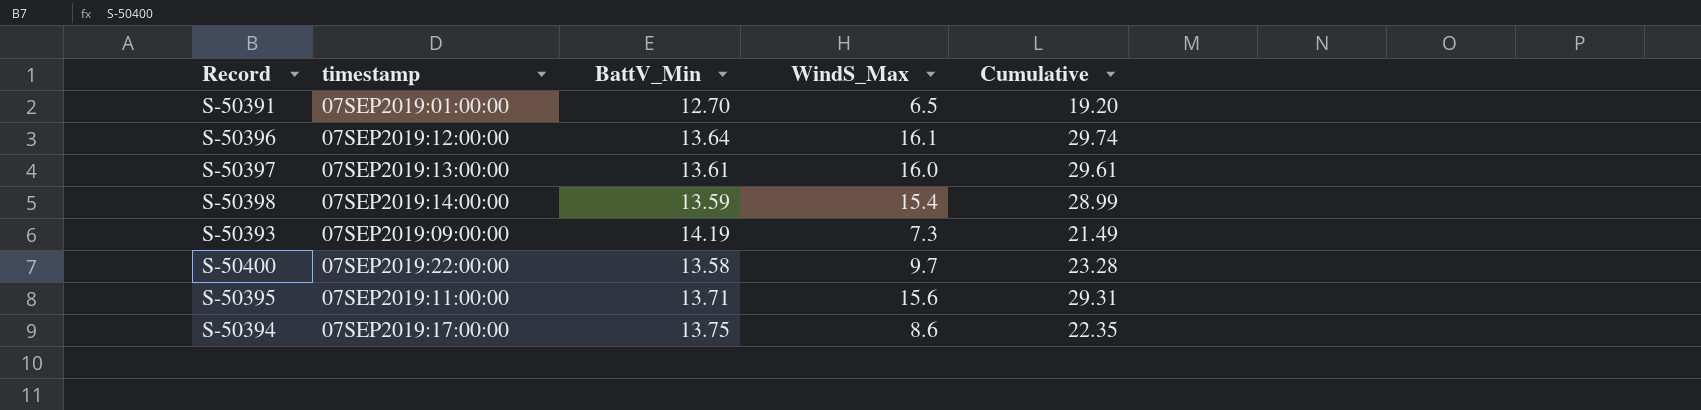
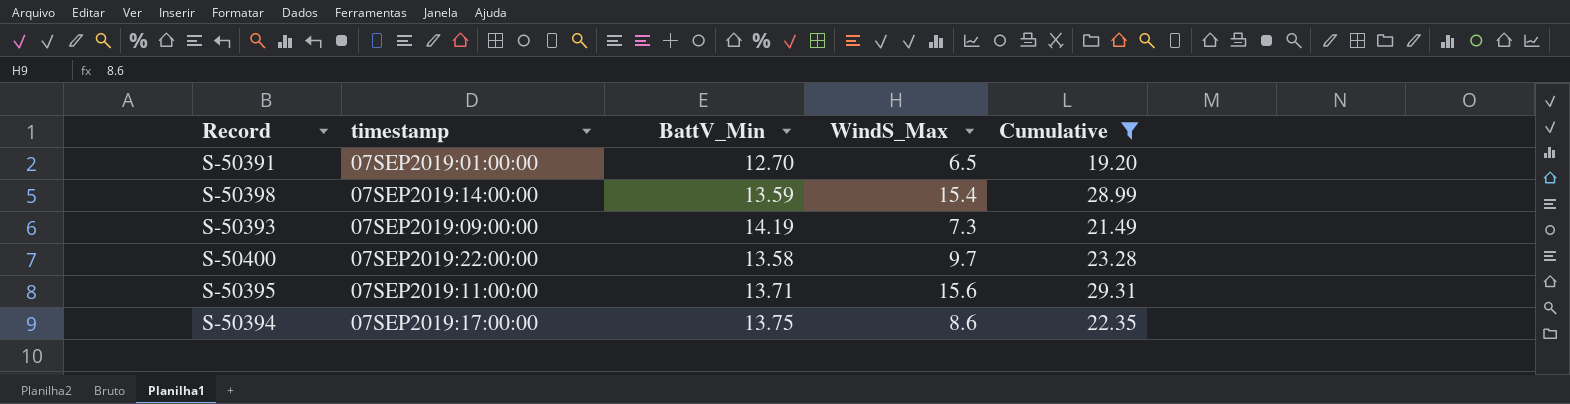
filter: none -> Cumulative <= 29.31

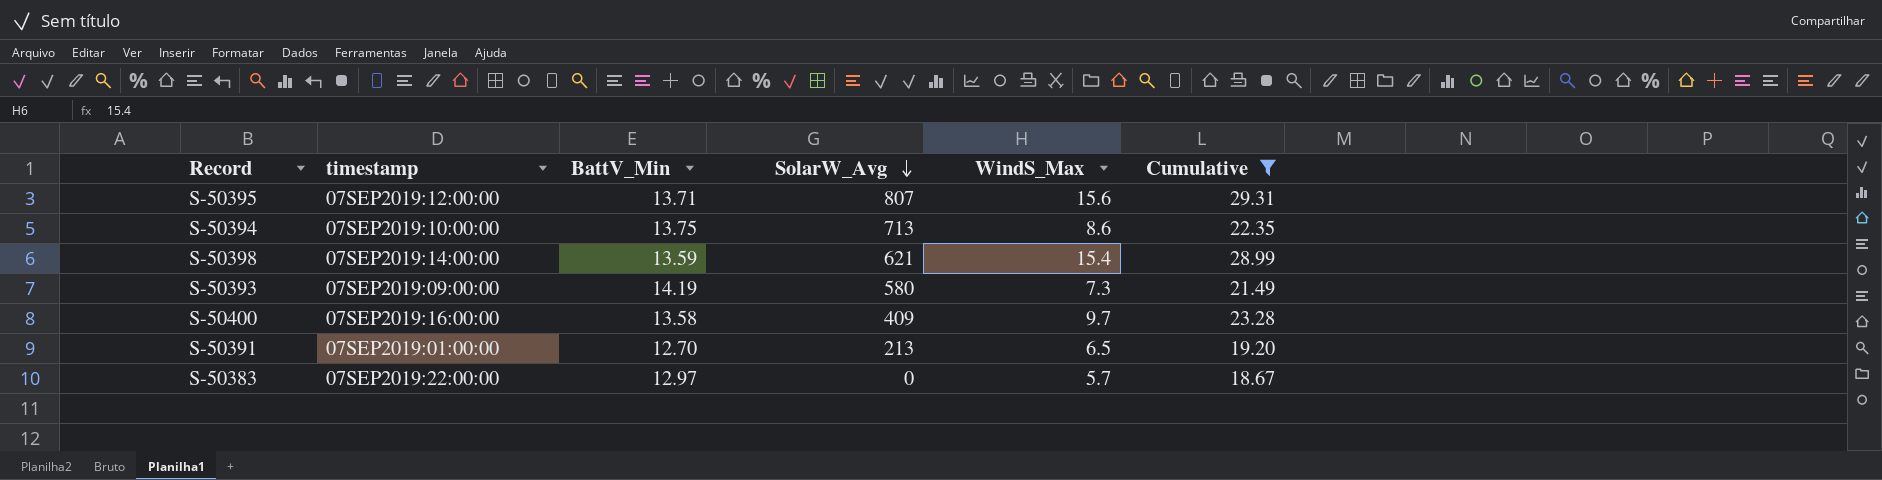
row order: none -> SolarW_Avg descending
column SolarW_Avg | position: none -> 4
S-50395 | timestamp: 07SEP2019:11:00:00 -> 07SEP2019:12:00:00
S-50394 | timestamp: 07SEP2019:17:00:00 -> 07SEP2019:10:00:00
S-50400 | timestamp: 07SEP2019:22:00:00 -> 07SEP2019:16:00:00
row S-50383: none -> 07SEP2019:22:00:00 | 12.97 | 0 | 5.7 | 18.67

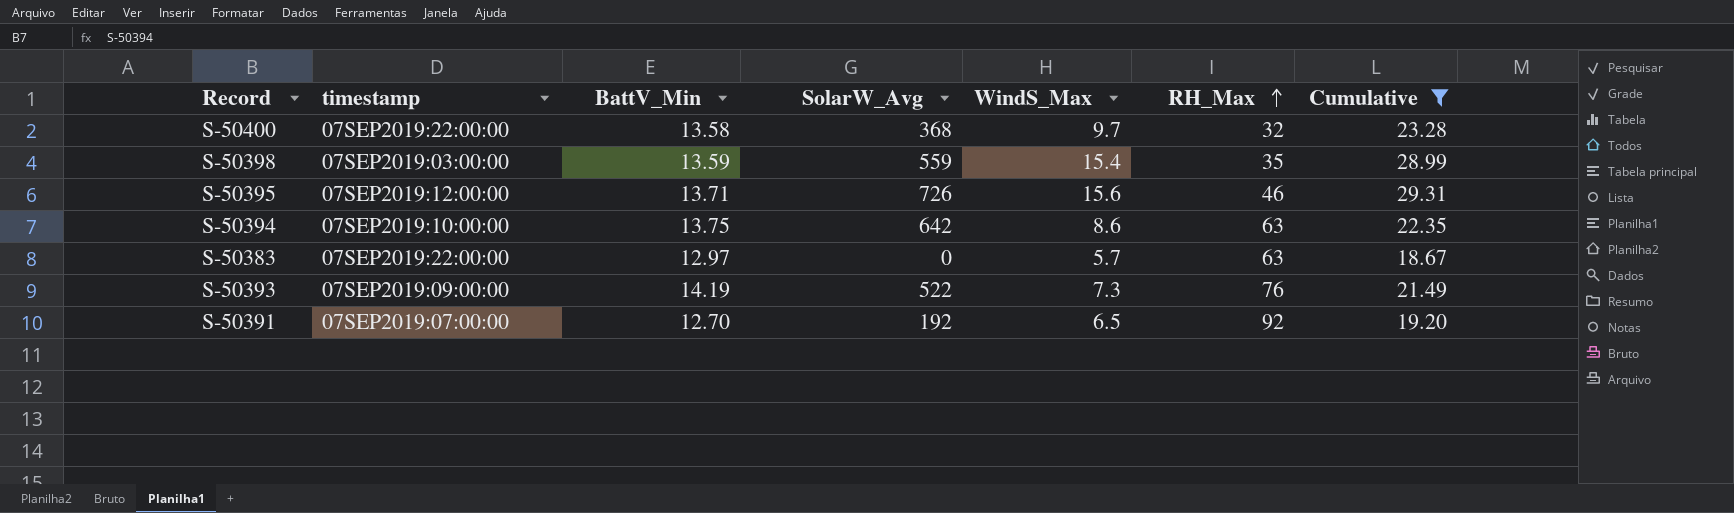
row order: SolarW_Avg descending -> RH_Max ascending
column RH_Max | position: none -> 6
S-50400 | timestamp: 07SEP2019:16:00:00 -> 07SEP2019:22:00:00
S-50400 | SolarW_Avg: 409 -> 368
S-50398 | timestamp: 07SEP2019:14:00:00 -> 07SEP2019:03:00:00
S-50398 | SolarW_Avg: 621 -> 559
S-50395 | SolarW_Avg: 807 -> 726
S-50394 | SolarW_Avg: 713 -> 642
S-50393 | SolarW_Avg: 580 -> 522
S-50391 | timestamp: 07SEP2019:01:00:00 -> 07SEP2019:07:00:00
S-50391 | SolarW_Avg: 213 -> 192

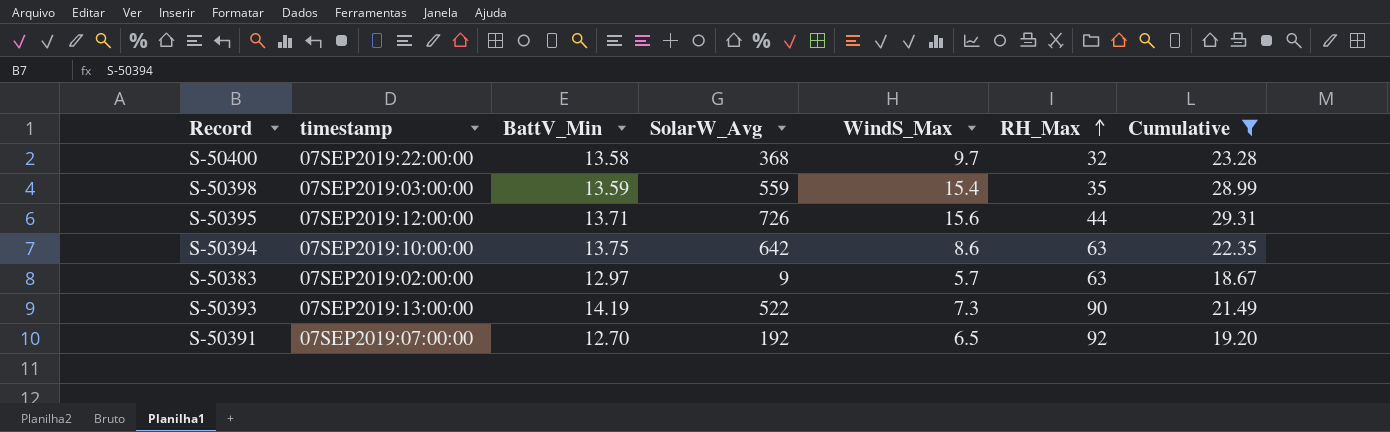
S-50395 | RH_Max: 46 -> 44
S-50383 | timestamp: 07SEP2019:22:00:00 -> 07SEP2019:02:00:00
S-50383 | SolarW_Avg: 0 -> 9
S-50393 | timestamp: 07SEP2019:09:00:00 -> 07SEP2019:13:00:00
S-50393 | RH_Max: 76 -> 90

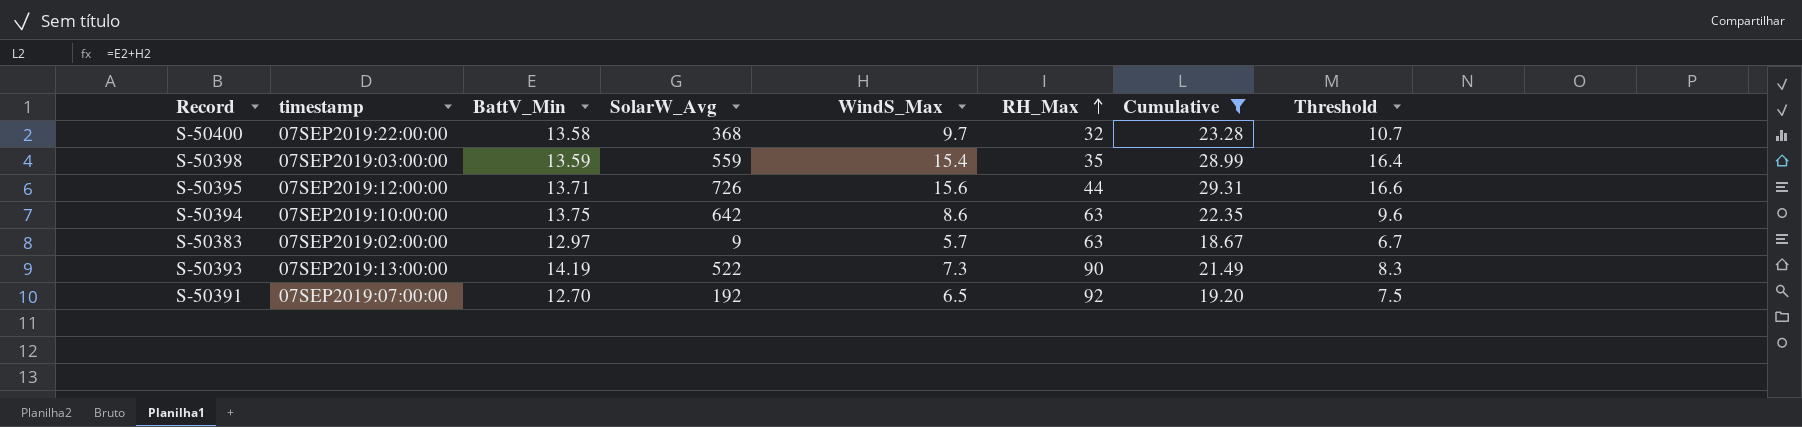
column Threshold | formula: none -> [WindS_Max] + 1

